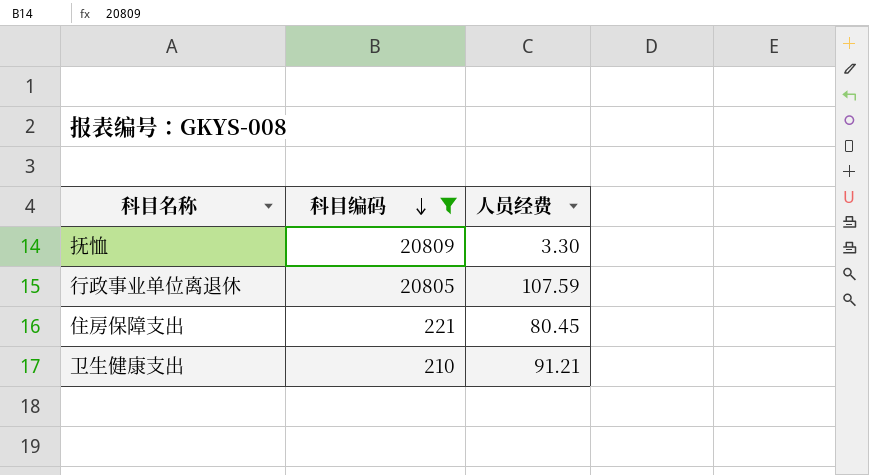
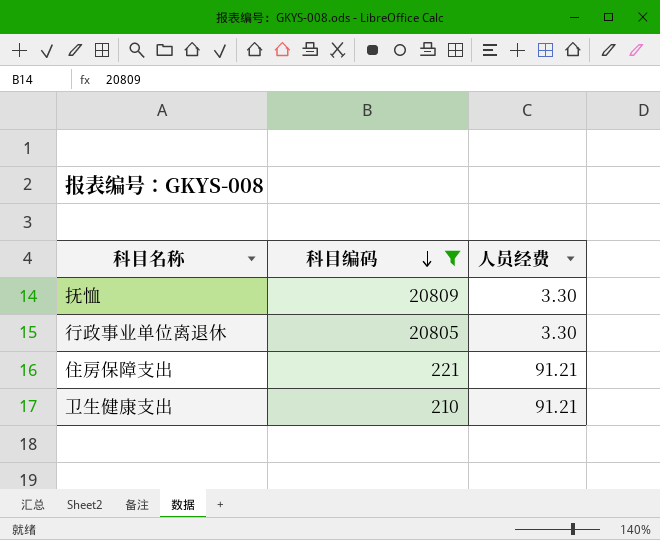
行政事业单位离退休 | 人员经费: 107.59 -> 3.30
住房保障支出 | 人员经费: 80.45 -> 91.21

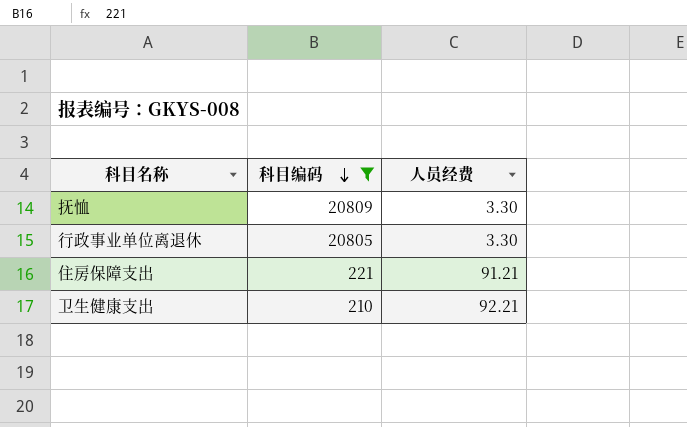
卫生健康支出 | 人员经费: 91.21 -> 92.21

